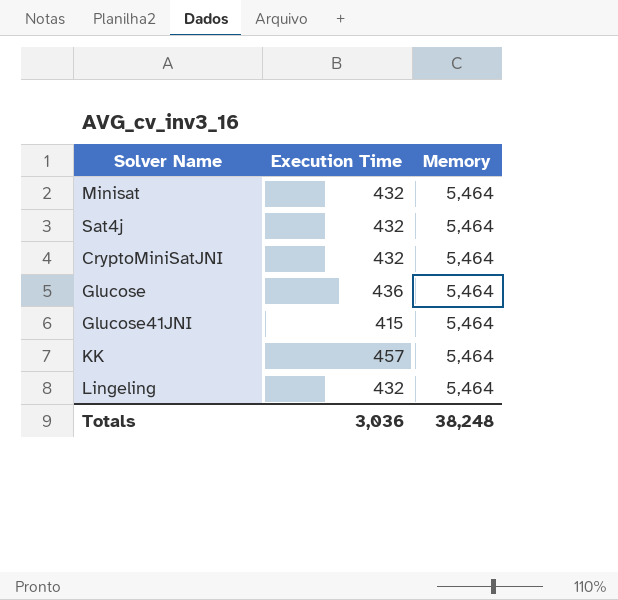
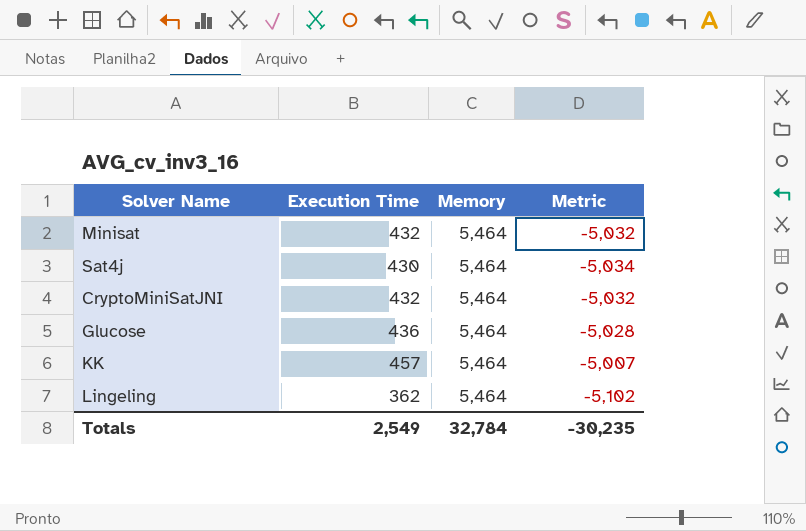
column Metric | formula: none -> [Execution Time] - [Memory]
row Glucose41JNI: 415 | 5,464 -> none
Sat4j | Execution Time: 432 -> 430
Lingeling | Execution Time: 432 -> 362
Totals | Execution Time: 3,036 -> 2,549
Totals | Memory: 38,248 -> 32,784

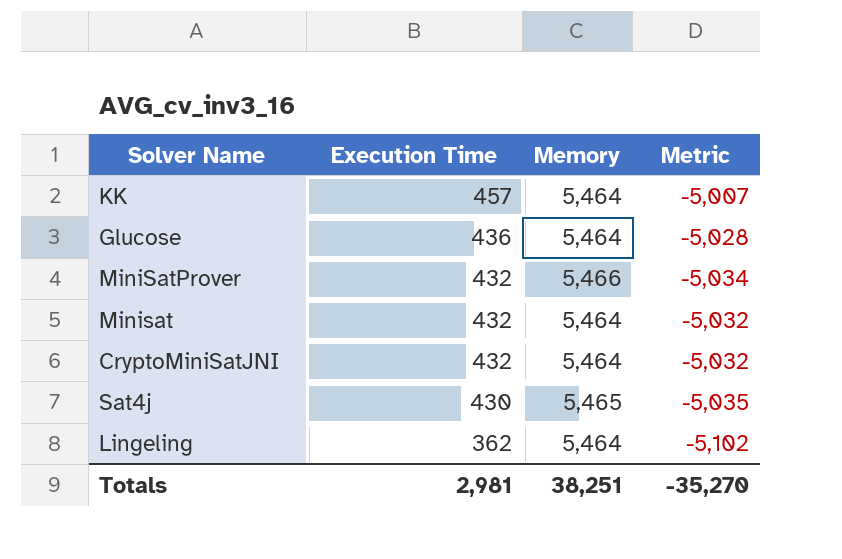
row order: none -> Execution Time descending
row MiniSatProver: none -> 432 | 5,466 | -5,034
Sat4j | Memory: 5,464 -> 5,465
Sat4j | Metric: -5,034 -> -5,035
Totals | Execution Time: 2,549 -> 2,981
Totals | Memory: 32,784 -> 38,251
Totals | Metric: -30,235 -> -35,270

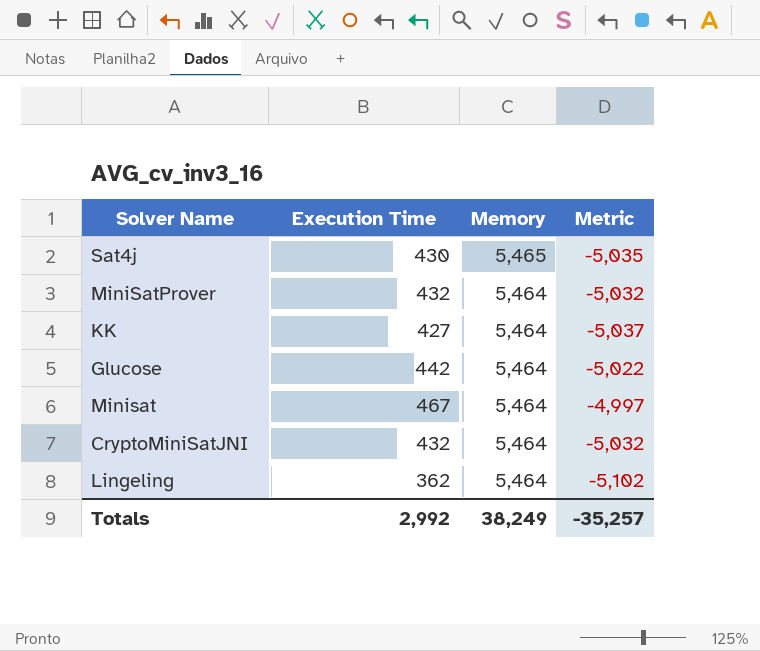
row order: Execution Time descending -> Memory descending
MiniSatProver | Memory: 5,466 -> 5,464
MiniSatProver | Metric: -5,034 -> -5,032
KK | Execution Time: 457 -> 427
KK | Metric: -5,007 -> -5,037
Glucose | Execution Time: 436 -> 442
Glucose | Metric: -5,028 -> -5,022
Minisat | Execution Time: 432 -> 467
Minisat | Metric: -5,032 -> -4,997
Totals | Execution Time: 2,981 -> 2,992
Totals | Memory: 38,251 -> 38,249
Totals | Metric: -35,270 -> -35,257

